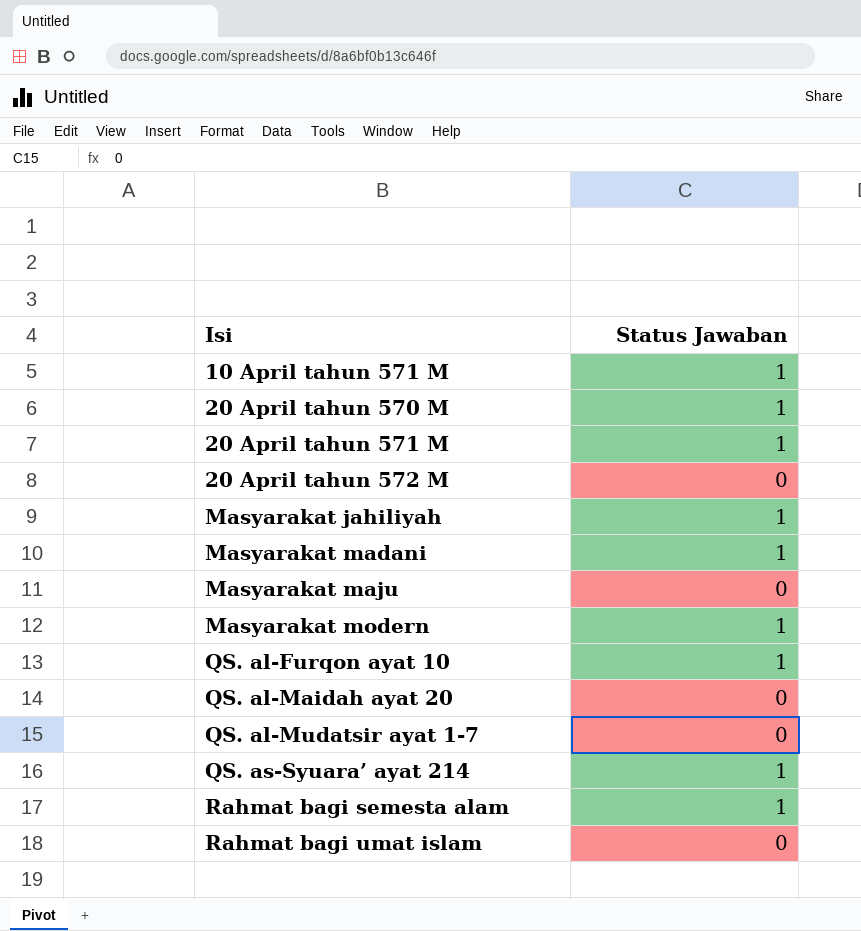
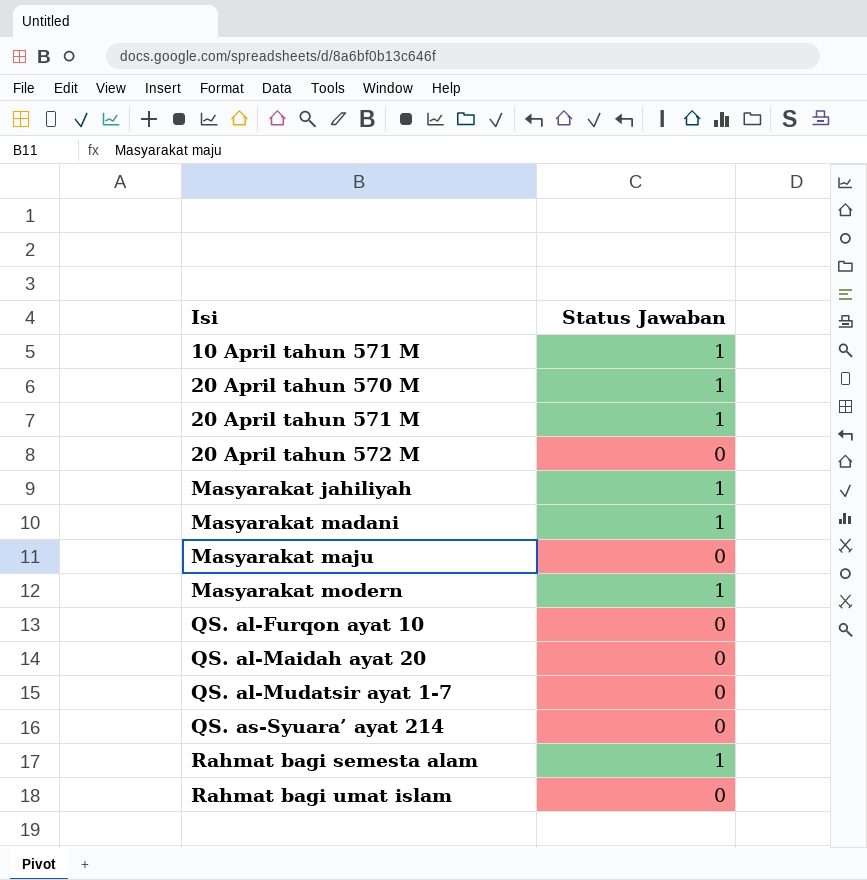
QS. al-Furqon ayat 10 | Status Jawaban: 1 -> 0
QS. as-Syuara’ ayat 214 | Status Jawaban: 1 -> 0

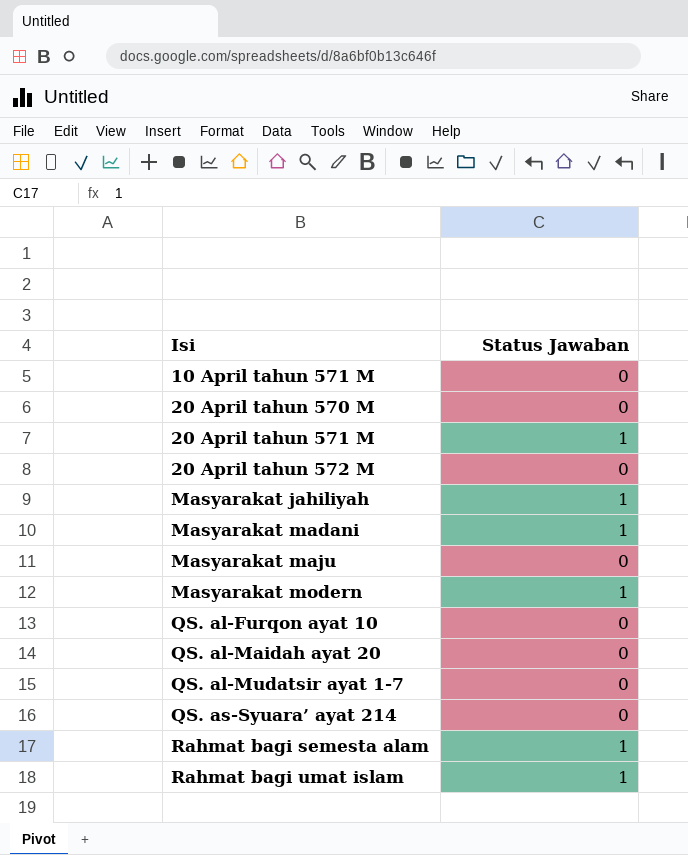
10 April tahun 571 M | Status Jawaban: 1 -> 0
20 April tahun 570 M | Status Jawaban: 1 -> 0
Rahmat bagi umat islam | Status Jawaban: 0 -> 1

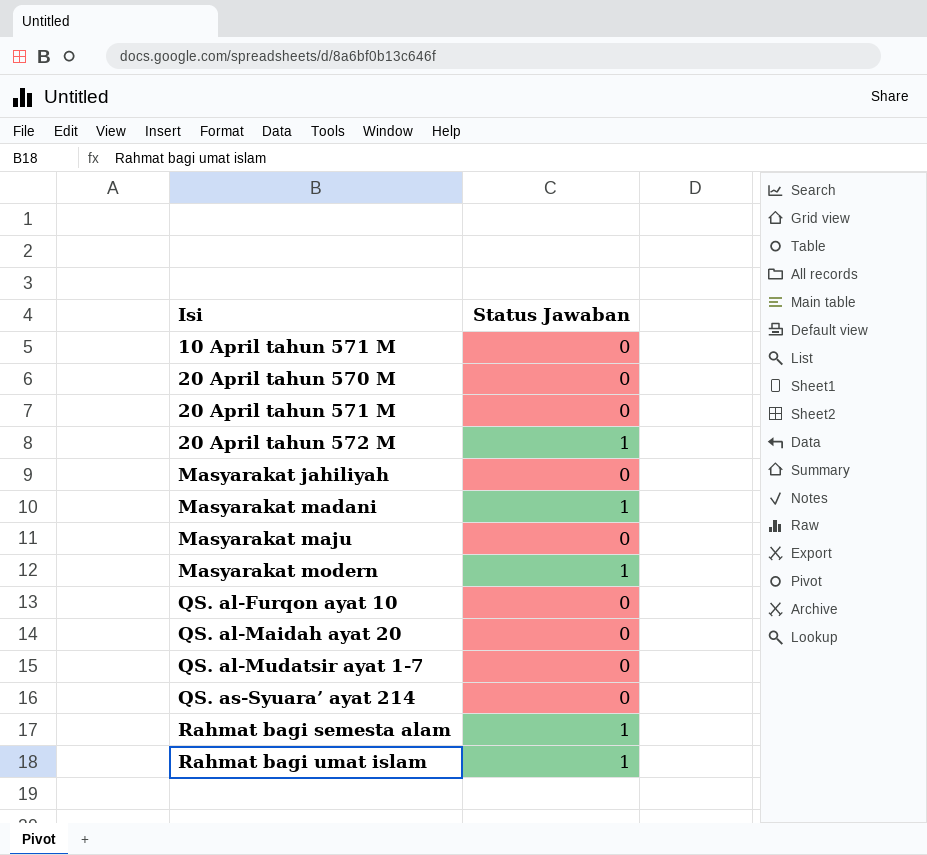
20 April tahun 571 M | Status Jawaban: 1 -> 0
20 April tahun 572 M | Status Jawaban: 0 -> 1
Masyarakat jahiliyah | Status Jawaban: 1 -> 0

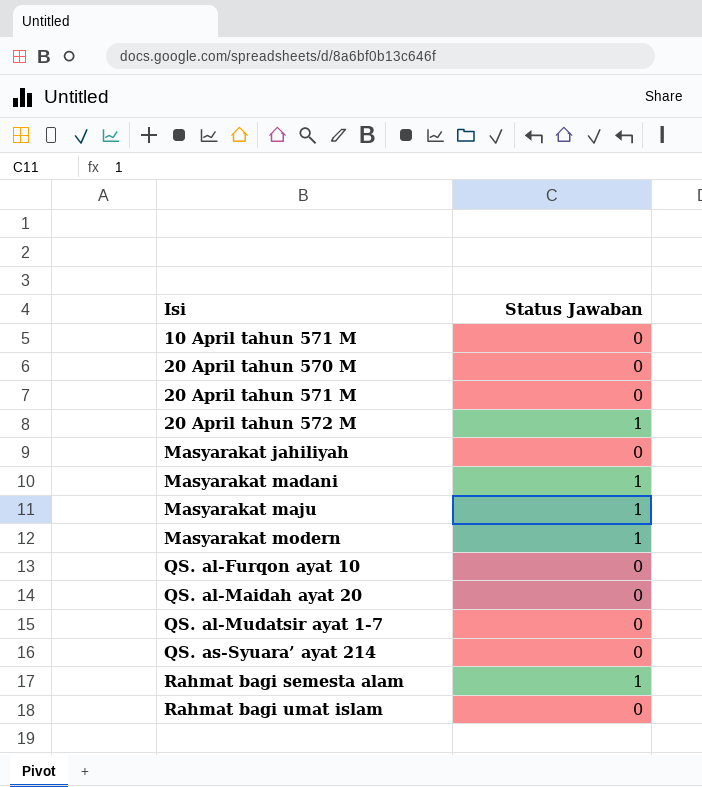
Masyarakat maju | Status Jawaban: 0 -> 1
Rahmat bagi umat islam | Status Jawaban: 1 -> 0

